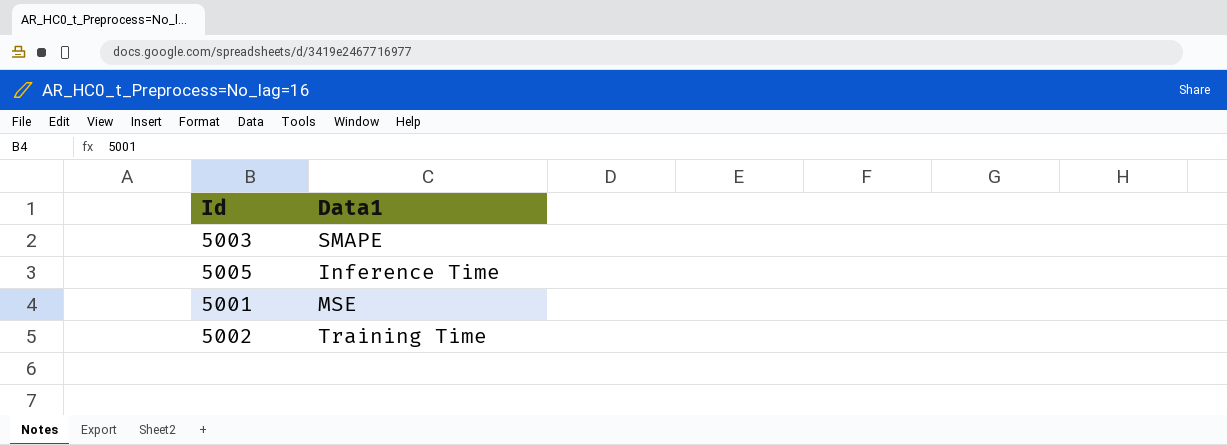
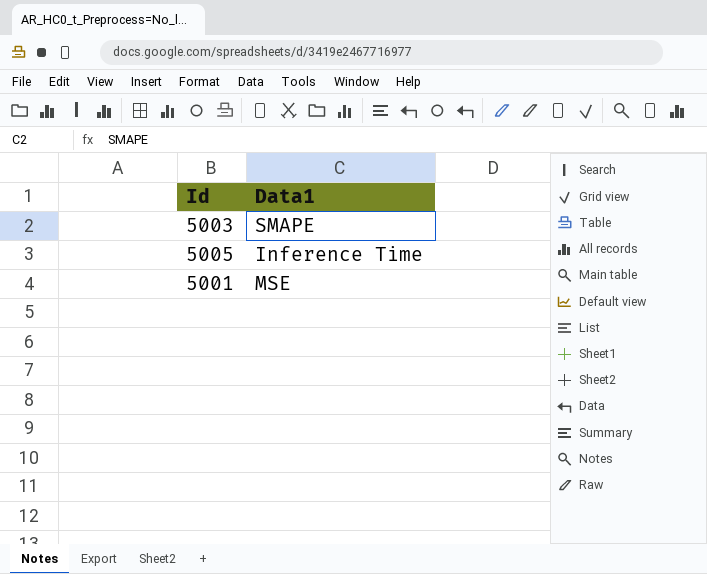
row 5002: Training Time -> none

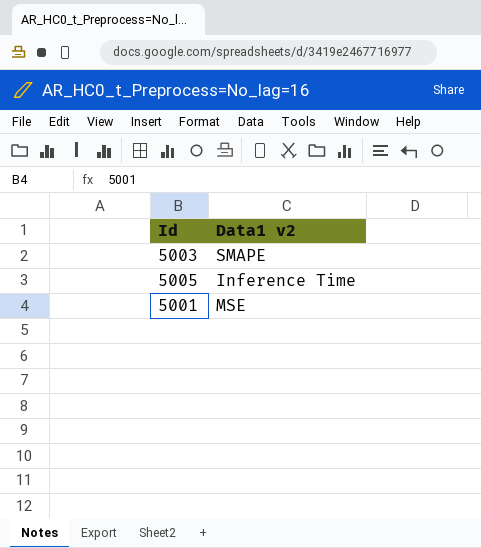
column name: Data1 -> Data1 v2

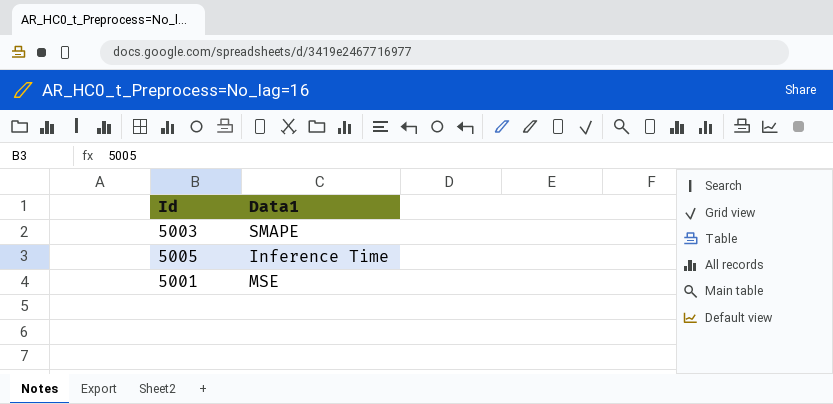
column name: Data1 v2 -> Data1

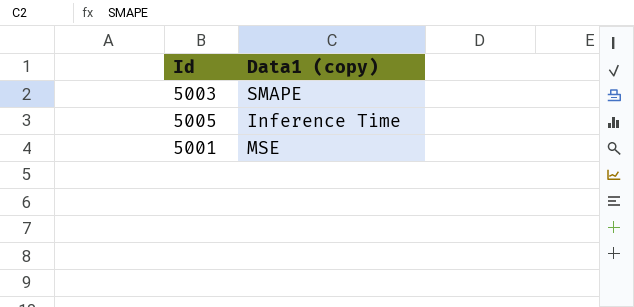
column name: Data1 -> Data1 (copy)

